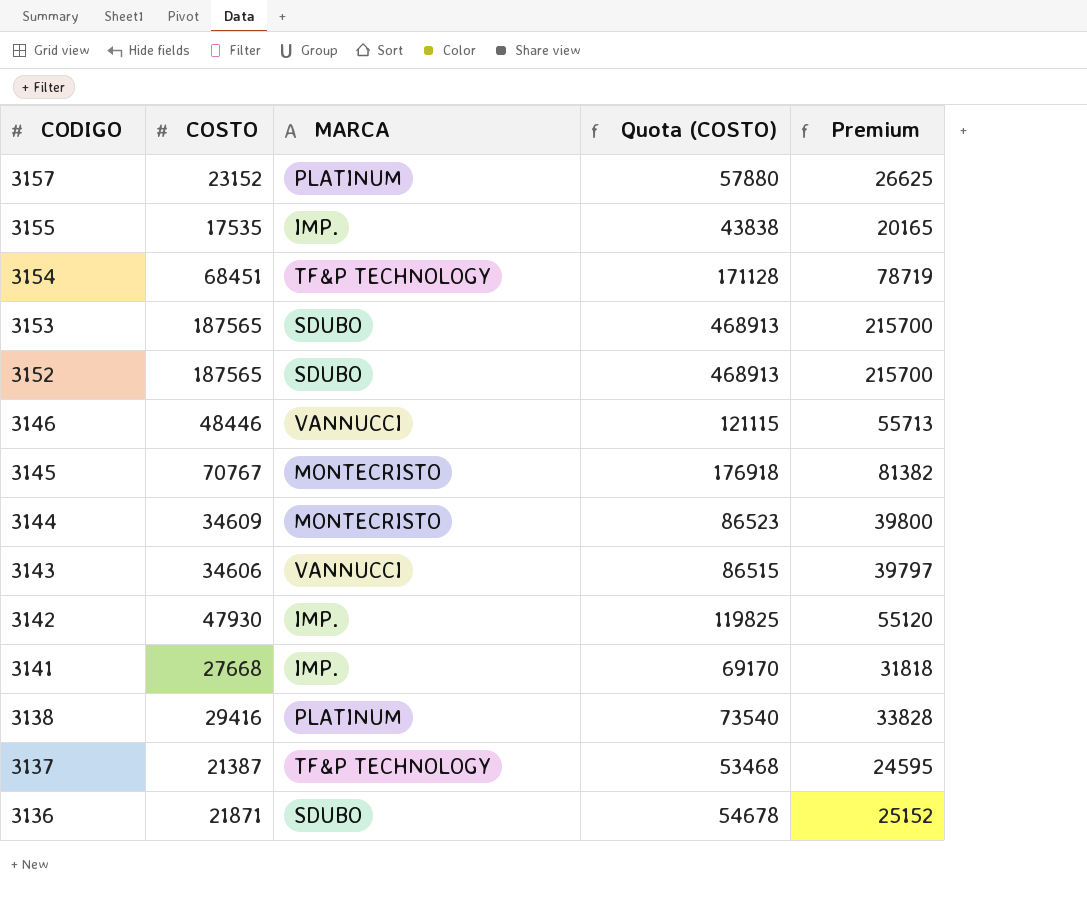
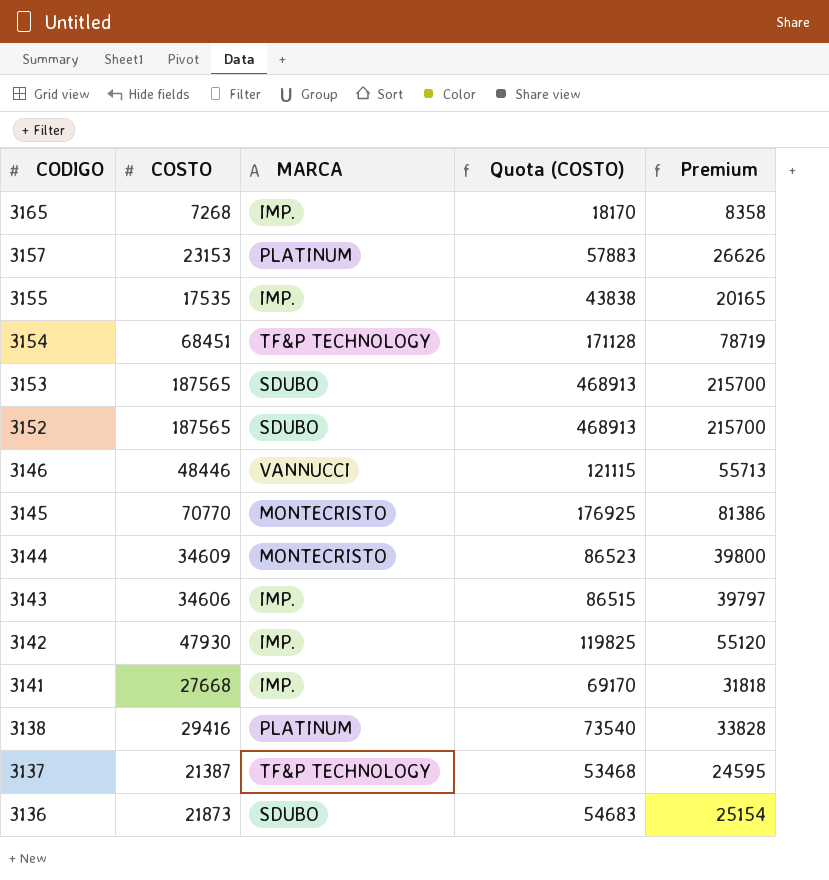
row 3165: none -> 7268 | IMP. | 18170 | 8358
3157 | COSTO: 23152 -> 23153
3157 | Quota (COSTO): 57880 -> 57883
3157 | Premium: 26625 -> 26626
3145 | COSTO: 70767 -> 70770
3145 | Quota (COSTO): 176918 -> 176925
3145 | Premium: 81382 -> 81386
3143 | MARCA: VANNUCCI -> IMP.
3136 | COSTO: 21871 -> 21873
3136 | Quota (COSTO): 54678 -> 54683
3136 | Premium: 25152 -> 25154

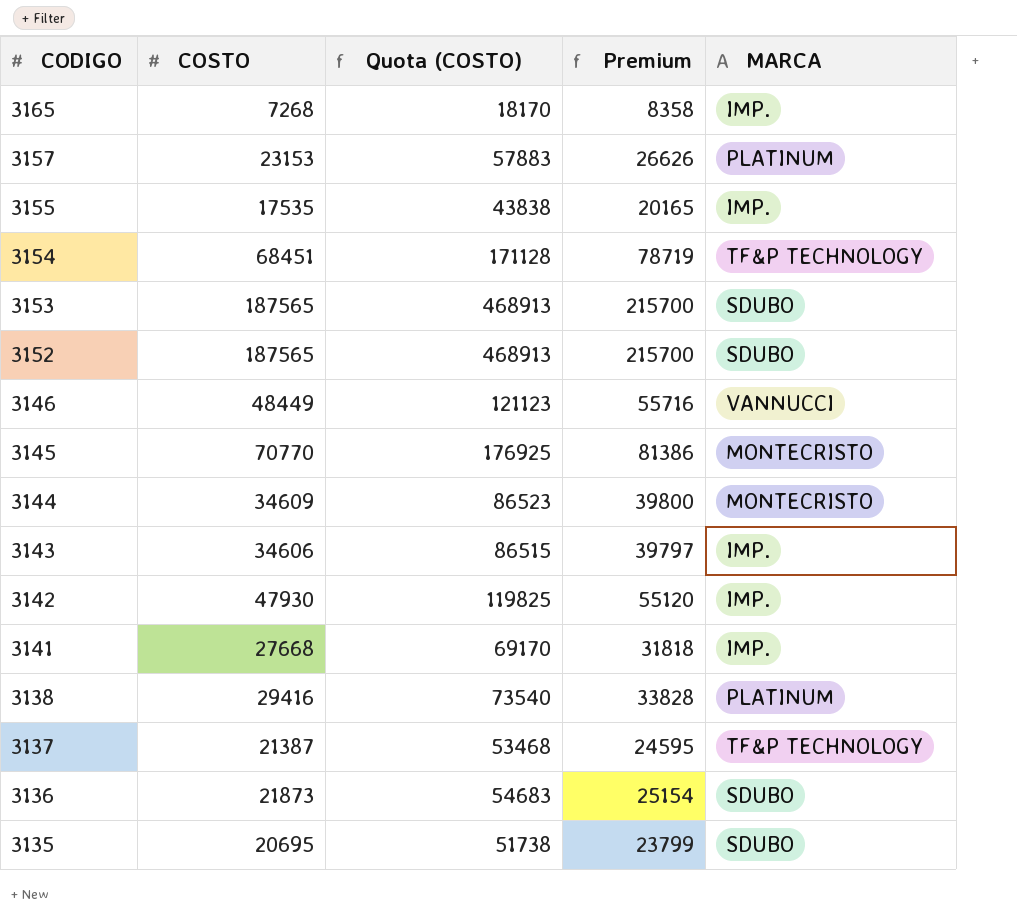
column MARCA | position: 3 -> 5
3146 | COSTO: 48446 -> 48449
3146 | Quota (COSTO): 121115 -> 121123
3146 | Premium: 55713 -> 55716
row 3135: none -> 20695 | 51738 | 23799 | SDUBO

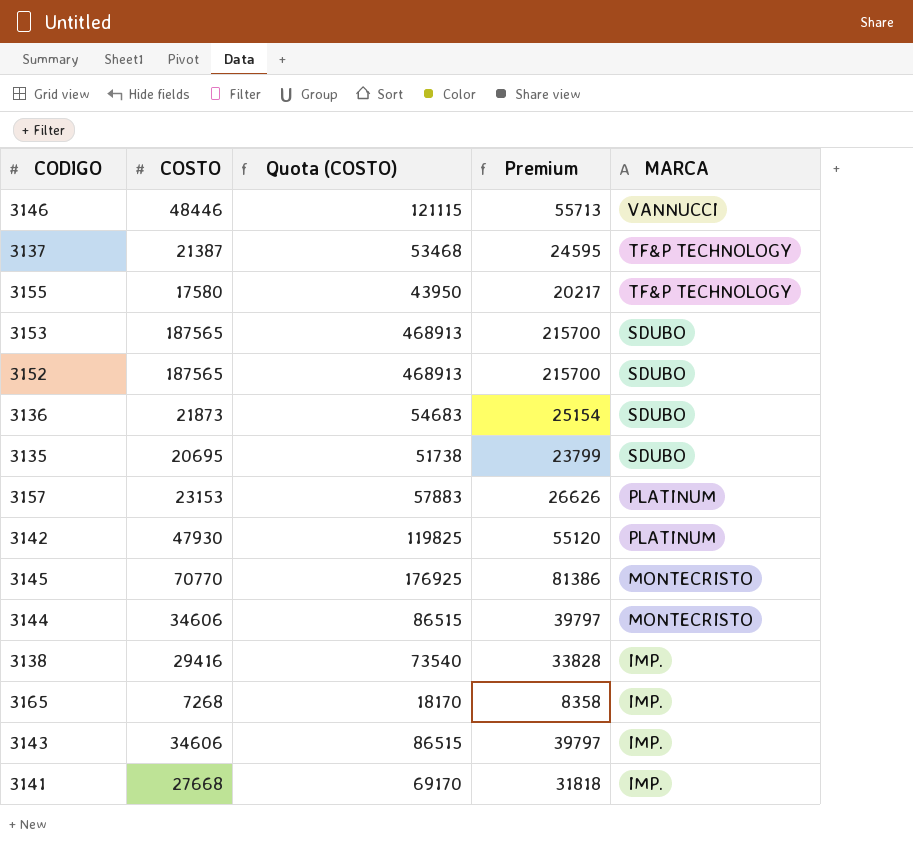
row order: CODIGO descending -> MARCA descending
row 3154: 68451 | 171128 | 78719 | TF&P TECHNOLOGY -> none
3146 | COSTO: 48449 -> 48446
3146 | Quota (COSTO): 121123 -> 121115
3146 | Premium: 55716 -> 55713
3155 | COSTO: 17535 -> 17580
3155 | Quota (COSTO): 43838 -> 43950
3155 | Premium: 20165 -> 20217
3155 | MARCA: IMP. -> TF&P TECHNOLOGY
3142 | MARCA: IMP. -> PLATINUM
3144 | COSTO: 34609 -> 34606
3144 | Quota (COSTO): 86523 -> 86515
3144 | Premium: 39800 -> 39797
3138 | MARCA: PLATINUM -> IMP.

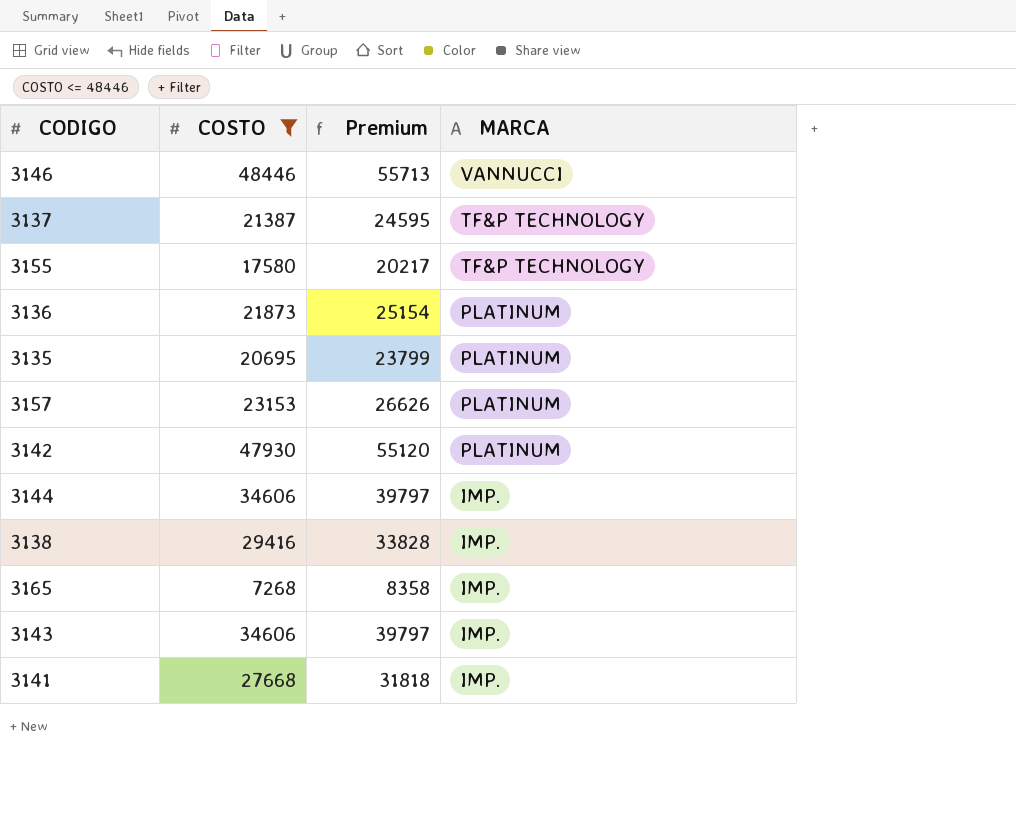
filter: none -> COSTO <= 48446
column Quota (COSTO) | formula: [COSTO] * 2.5 -> none
3136 | MARCA: SDUBO -> PLATINUM
3135 | MARCA: SDUBO -> PLATINUM
3144 | MARCA: MONTECRISTO -> IMP.

